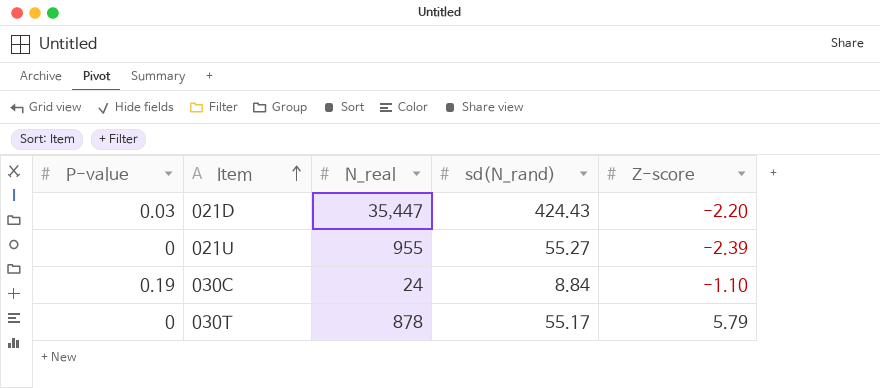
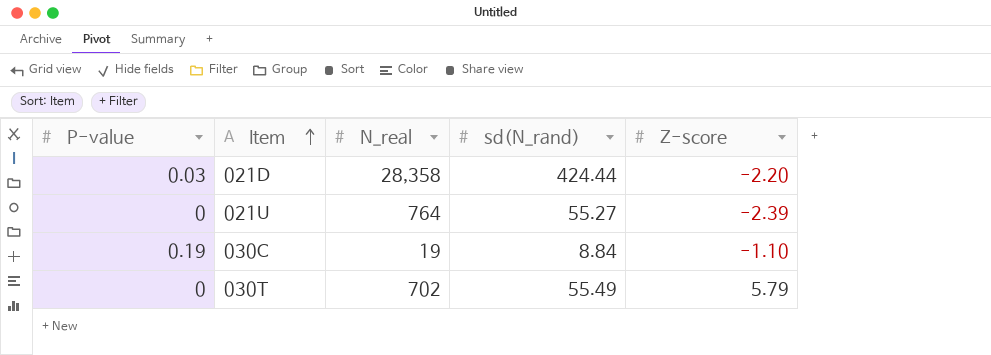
021D | N_real: 35,447 -> 28,358
021D | sd(N_rand): 424.43 -> 424.44
021U | N_real: 955 -> 764
030C | N_real: 24 -> 19
030T | N_real: 878 -> 702
030T | sd(N_rand): 55.17 -> 55.49

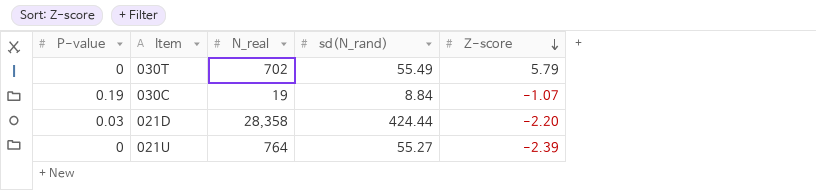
row order: Item ascending -> Z-score descending
030C | Z-score: -1.10 -> -1.07

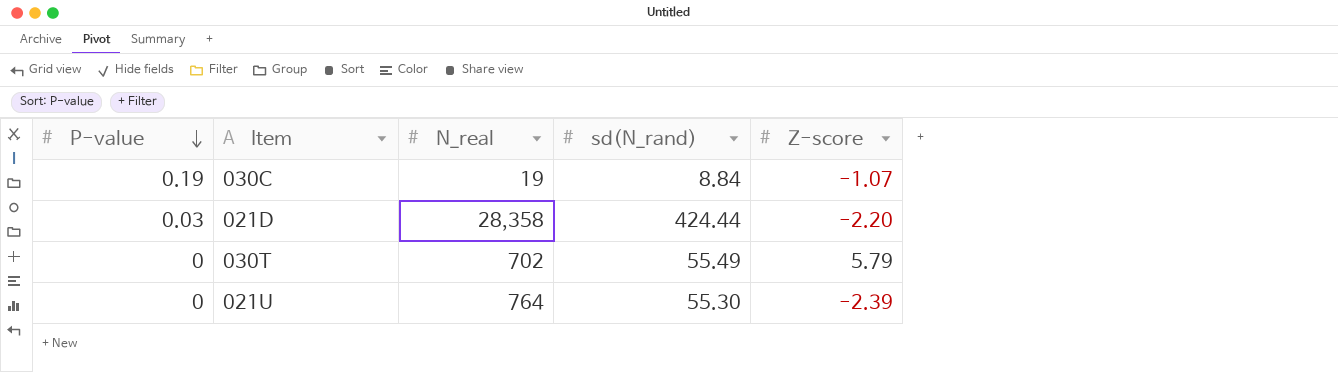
row order: Z-score descending -> P-value descending
021U | sd(N_rand): 55.27 -> 55.30

